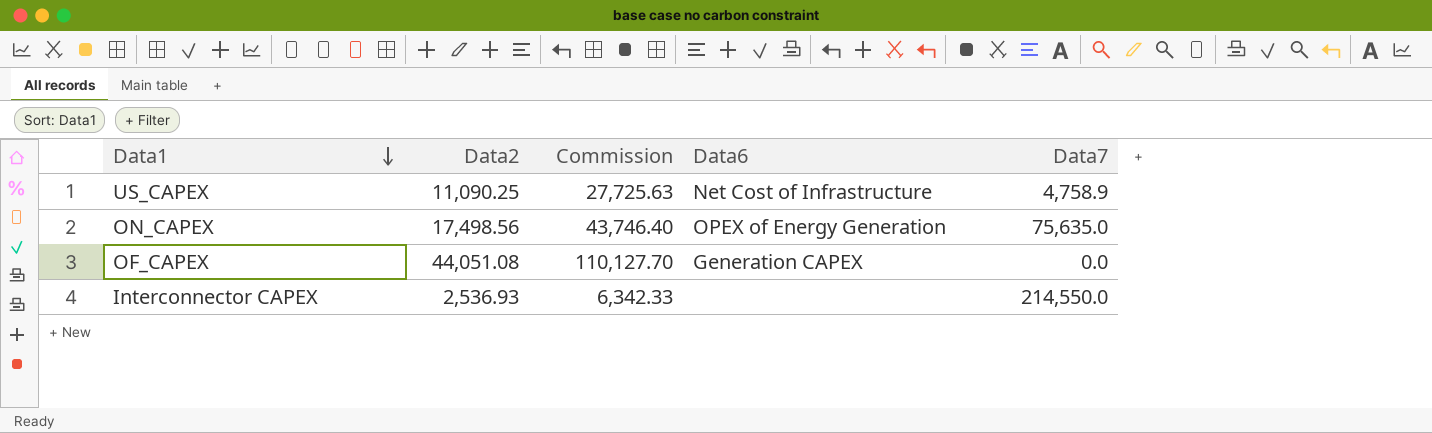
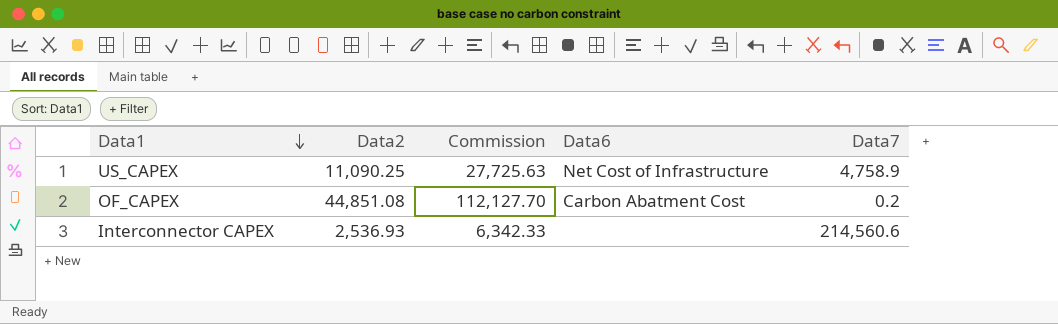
row ON_CAPEX: 17,498.56 | 43,746.40 | OPEX of Energy Generation | 75,635.0 -> none
OF_CAPEX | Data2: 44,051.08 -> 44,851.08
OF_CAPEX | Commission: 110,127.70 -> 112,127.70
OF_CAPEX | Data6: Generation CAPEX -> Carbon Abatment Cost
OF_CAPEX | Data7: 0.0 -> 0.2
Interconnector CAPEX | Data7: 214,550.0 -> 214,560.6

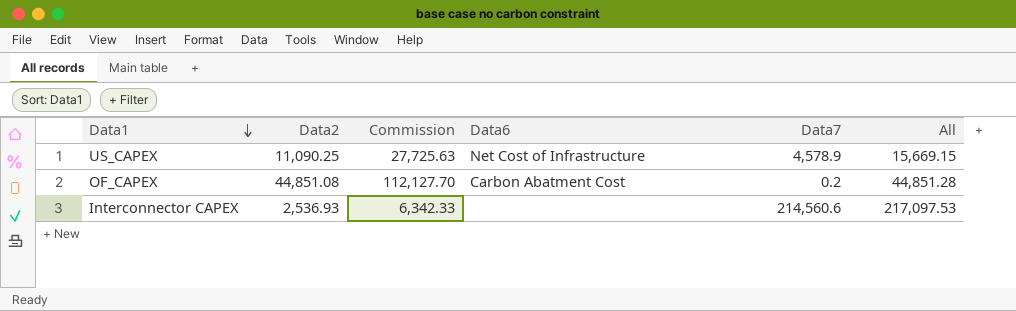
column All | formula: none -> [Data2] + [Data7]
US_CAPEX | Data7: 4,758.9 -> 4,578.9

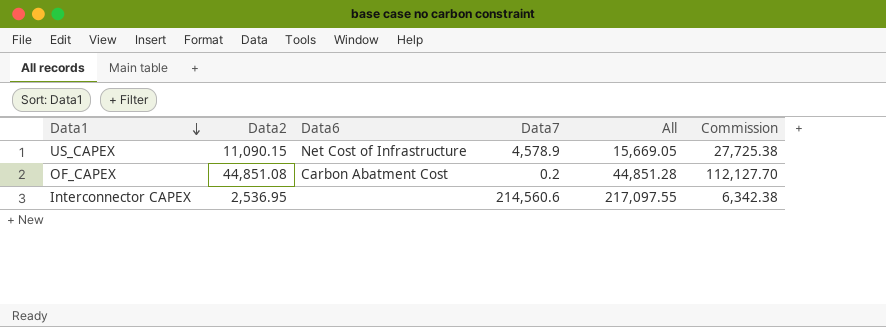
column Commission | position: 3 -> 6
US_CAPEX | Data2: 11,090.25 -> 11,090.15
US_CAPEX | All: 15,669.15 -> 15,669.05
US_CAPEX | Commission: 27,725.63 -> 27,725.38
Interconnector CAPEX | Data2: 2,536.93 -> 2,536.95
Interconnector CAPEX | All: 217,097.53 -> 217,097.55
Interconnector CAPEX | Commission: 6,342.33 -> 6,342.38

